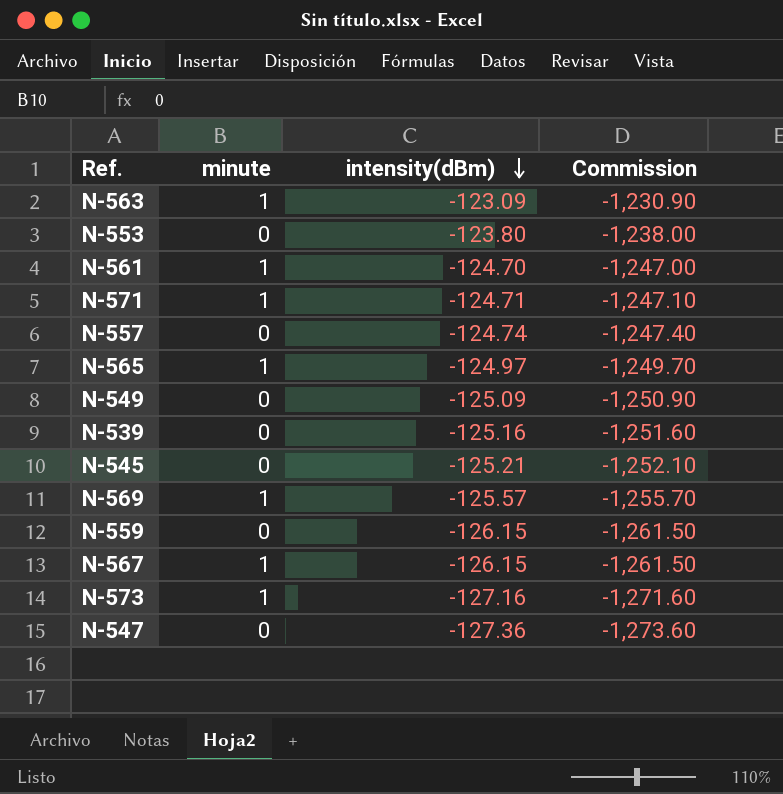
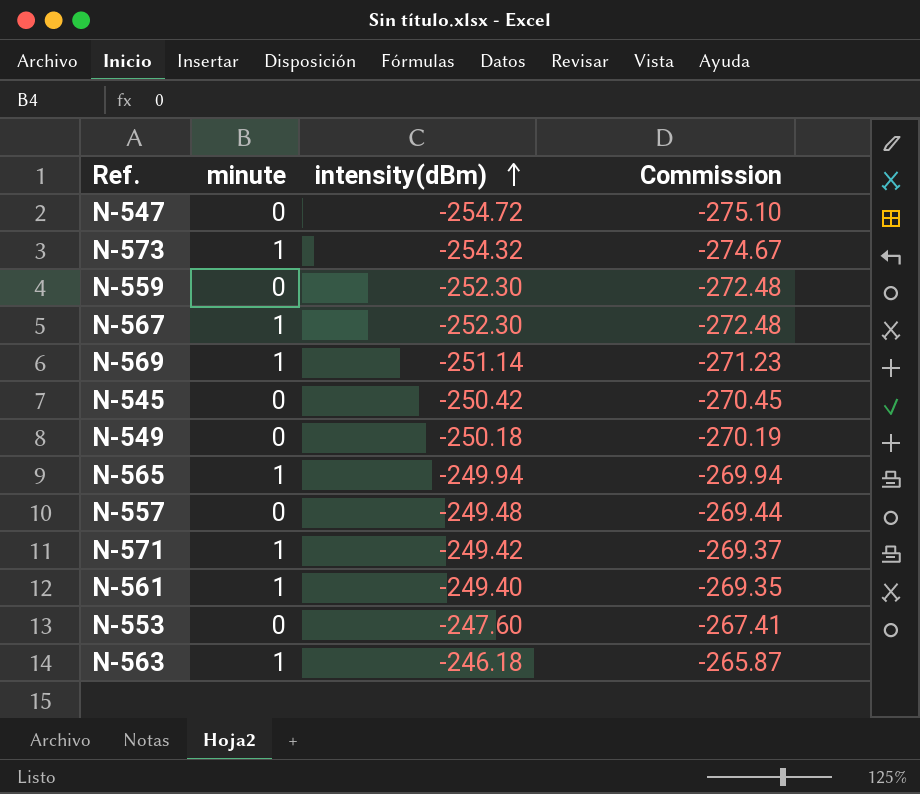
row order: intensity(dBm) descending -> intensity(dBm) ascending
column Commission | formula: [intensity(dBm)] * 10 -> [intensity(dBm)] * 1.08
row N-539: 0 | -125.16 | -1,251.60 -> none
N-547 | intensity(dBm): -127.36 -> -254.72
N-573 | intensity(dBm): -127.16 -> -254.32
N-559 | intensity(dBm): -126.15 -> -252.30
N-567 | intensity(dBm): -126.15 -> -252.30
N-569 | intensity(dBm): -125.57 -> -251.14
N-545 | intensity(dBm): -125.21 -> -250.42
N-549 | intensity(dBm): -125.09 -> -250.18
N-565 | intensity(dBm): -124.97 -> -249.94
N-557 | intensity(dBm): -124.74 -> -249.48
N-571 | intensity(dBm): -124.71 -> -249.42
N-561 | intensity(dBm): -124.70 -> -249.40
N-553 | intensity(dBm): -123.80 -> -247.60
N-563 | intensity(dBm): -123.09 -> -246.18

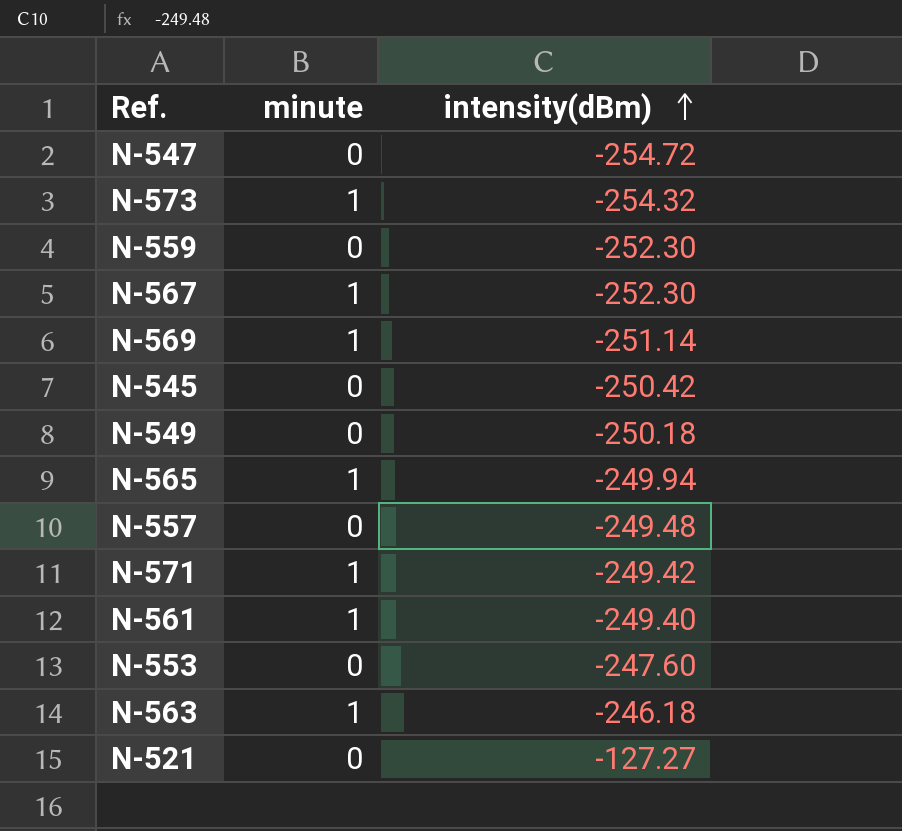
column Commission | formula: [intensity(dBm)] * 1.08 -> none
row N-521: none -> 0 | -127.27

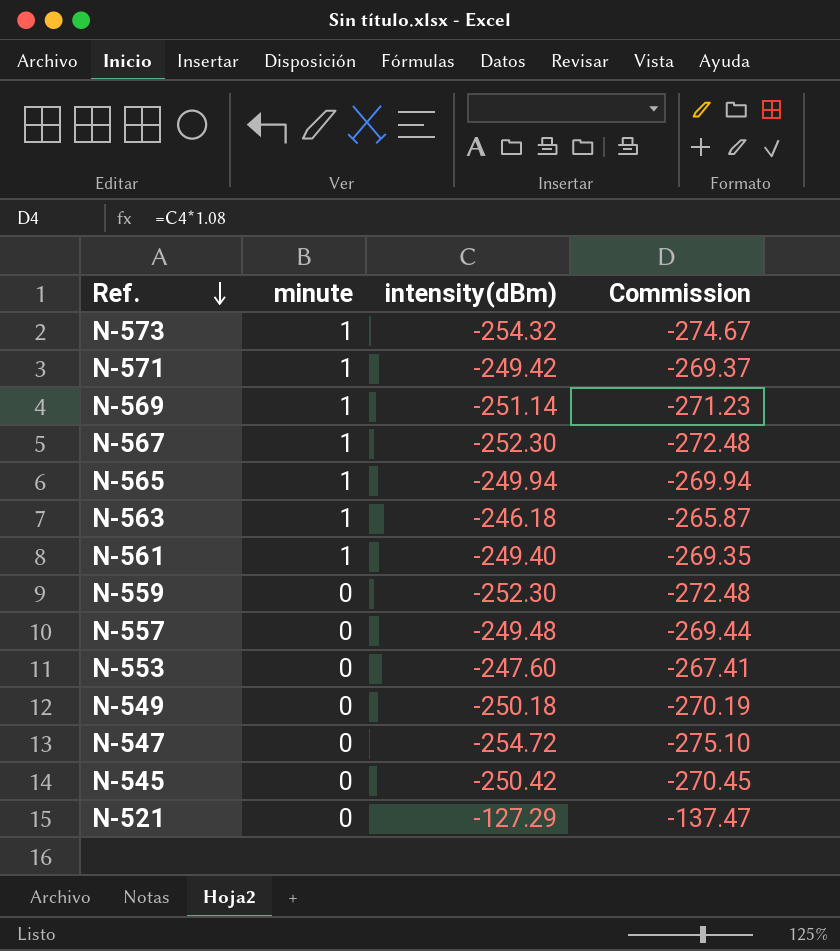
row order: intensity(dBm) ascending -> Ref. descending
column Commission | formula: none -> [intensity(dBm)] * 1.08
N-521 | intensity(dBm): -127.27 -> -127.29

